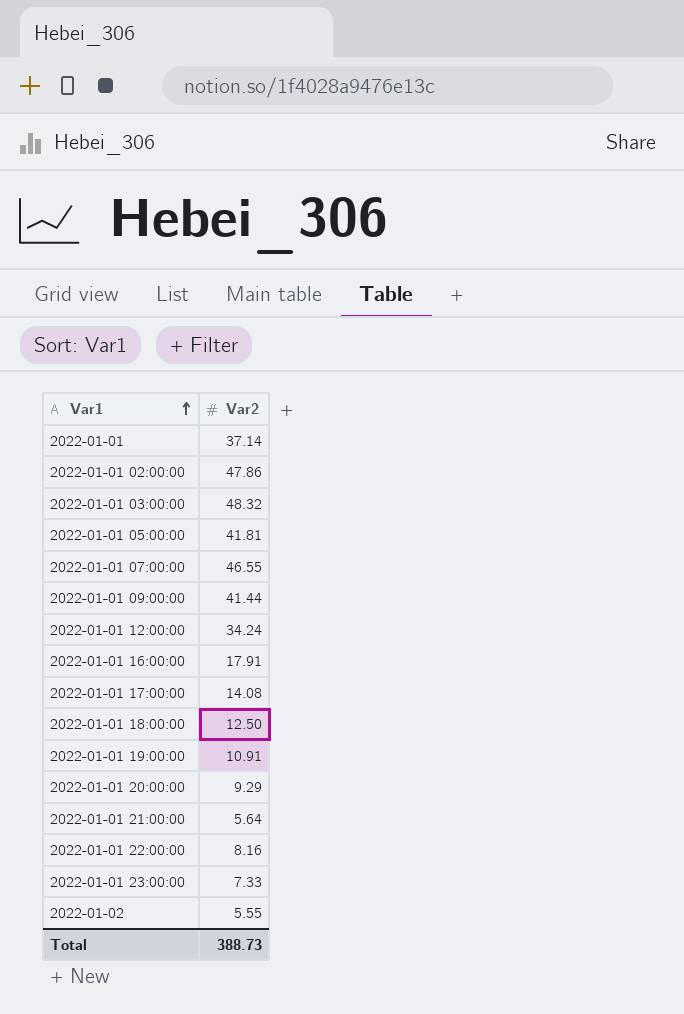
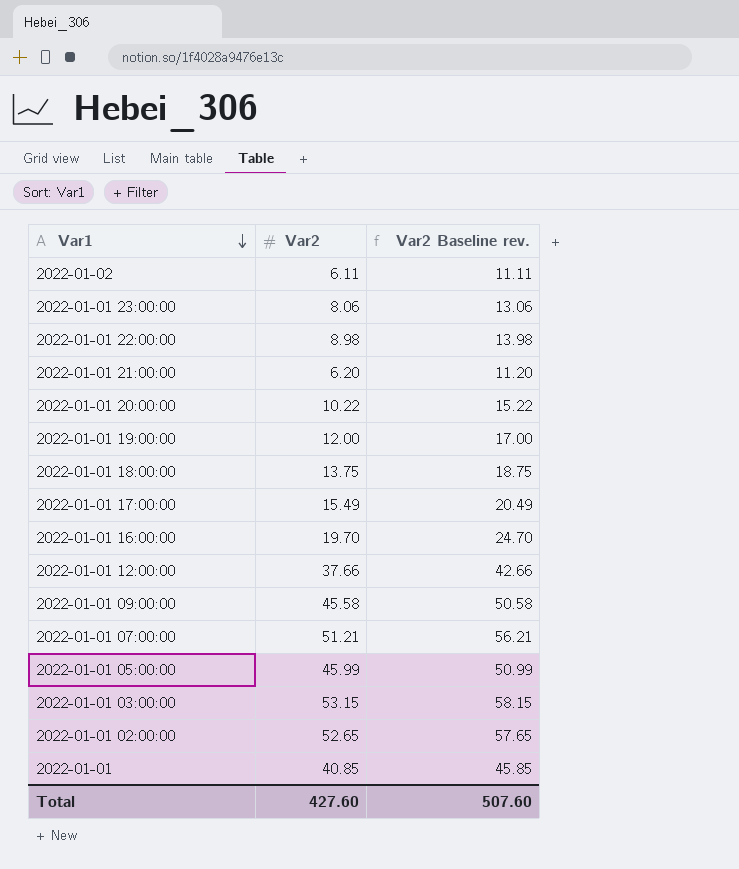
row order: Var1 ascending -> Var1 descending
column Var2 Baseline rev. | formula: none -> [Var2] + 5
2022-01-02 | Var2: 5.55 -> 6.11
2022-01-01 23:00:00 | Var2: 7.33 -> 8.06
2022-01-01 22:00:00 | Var2: 8.16 -> 8.98
2022-01-01 21:00:00 | Var2: 5.64 -> 6.20
2022-01-01 20:00:00 | Var2: 9.29 -> 10.22
2022-01-01 19:00:00 | Var2: 10.91 -> 12.00
2022-01-01 18:00:00 | Var2: 12.50 -> 13.75
2022-01-01 17:00:00 | Var2: 14.08 -> 15.49
2022-01-01 16:00:00 | Var2: 17.91 -> 19.70
2022-01-01 12:00:00 | Var2: 34.24 -> 37.66
2022-01-01 09:00:00 | Var2: 41.44 -> 45.58
2022-01-01 07:00:00 | Var2: 46.55 -> 51.21
2022-01-01 05:00:00 | Var2: 41.81 -> 45.99
2022-01-01 03:00:00 | Var2: 48.32 -> 53.15
2022-01-01 02:00:00 | Var2: 47.86 -> 52.65
2022-01-01 | Var2: 37.14 -> 40.85
Total | Var2: 388.73 -> 427.60

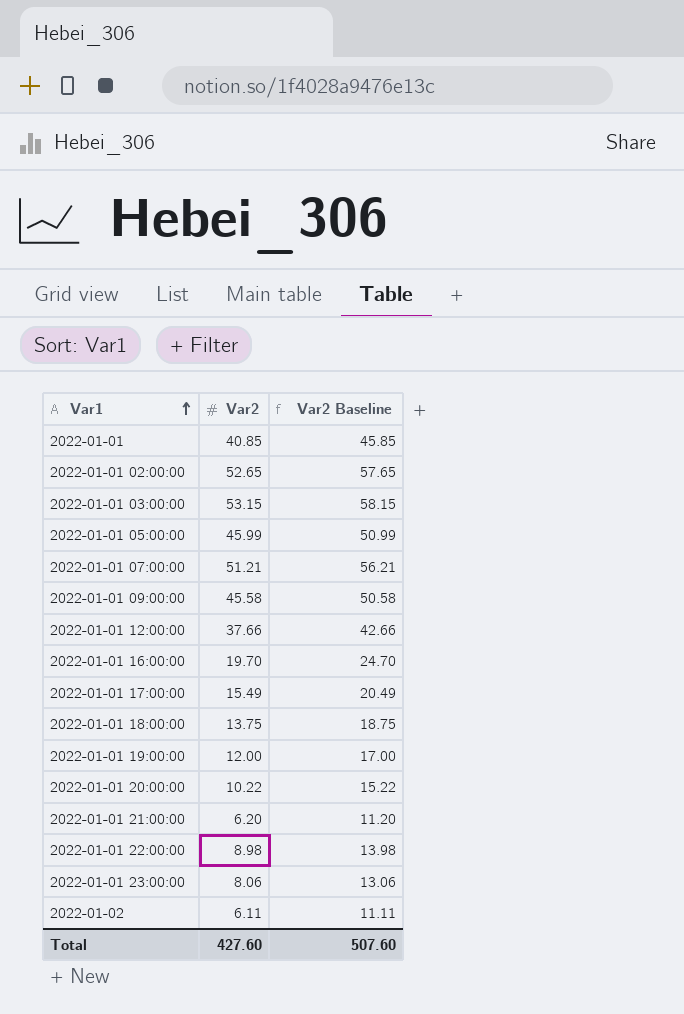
row order: Var1 descending -> Var1 ascending
column name: Var2 Baseline rev. -> Var2 Baseline

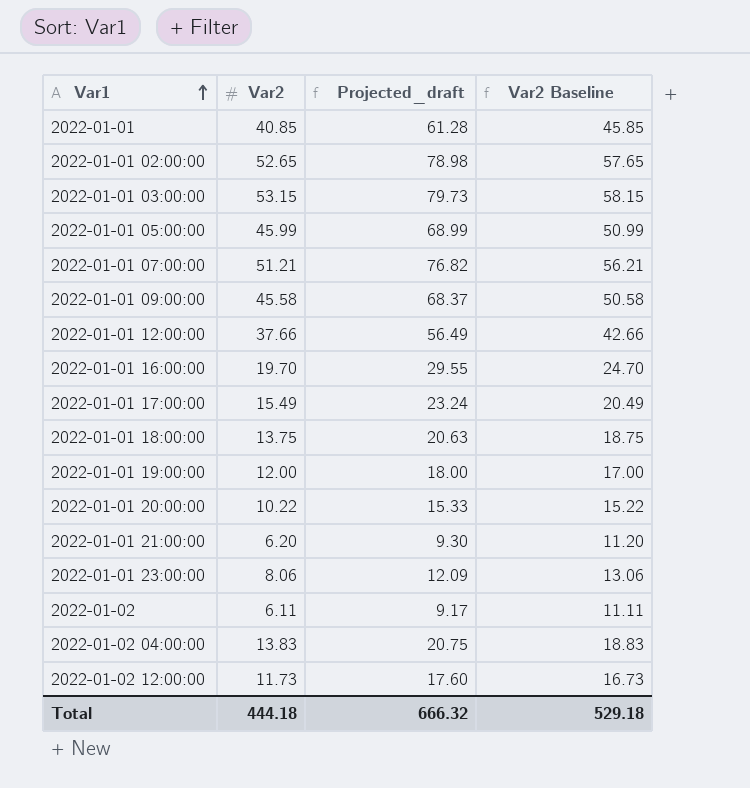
column Projected_draft | formula: none -> [Var2] * 1.5
row 2022-01-01 22:00:00: 8.98 | 13.98 -> none
row 2022-01-02 04:00:00: none -> 13.83 | 20.75 | 18.83
row 2022-01-02 12:00:00: none -> 11.73 | 17.60 | 16.73
Total | Var2: 427.60 -> 444.18
Total | Var2 Baseline: 507.60 -> 529.18

